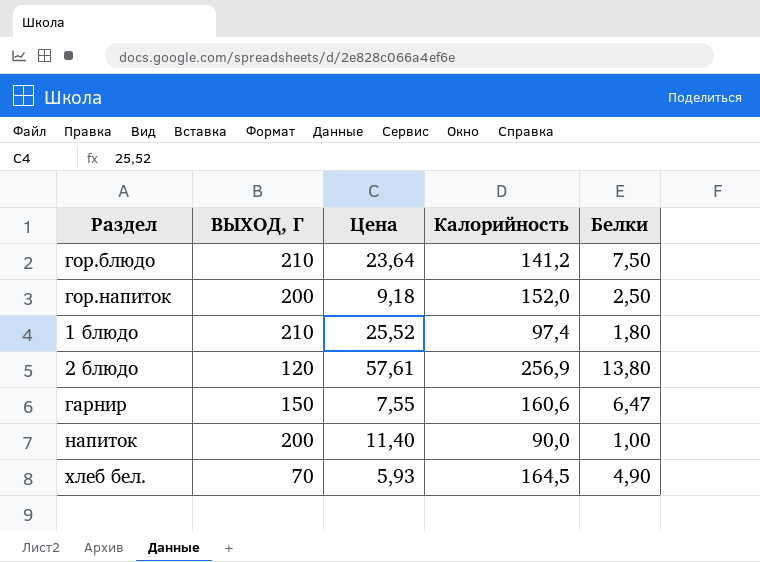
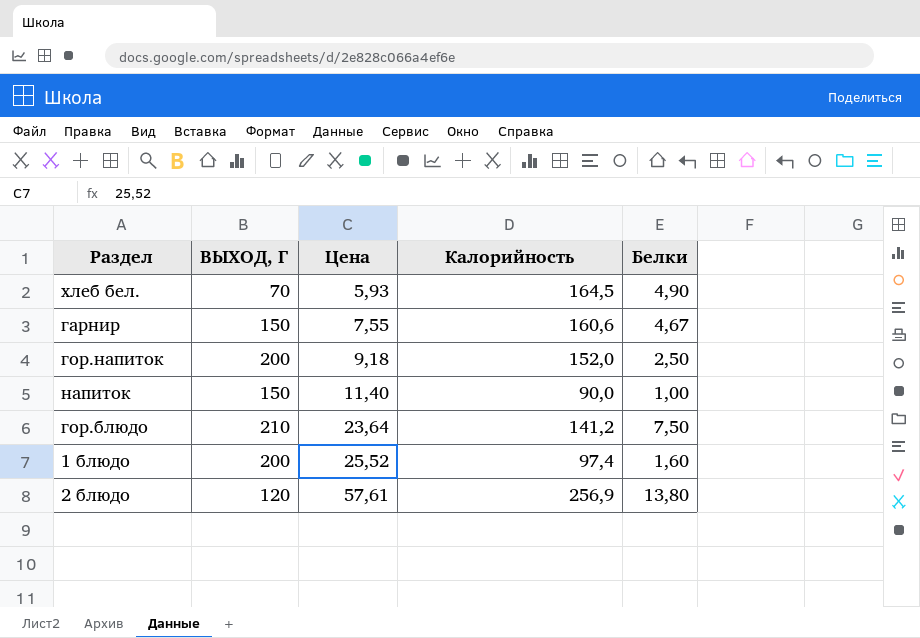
row order: none -> Цена ascending
гарнир | Белки: 6,47 -> 4,67
напиток | ВЫХОД, Г: 200 -> 150
1 блюдо | ВЫХОД, Г: 210 -> 200
1 блюдо | Белки: 1,80 -> 1,60

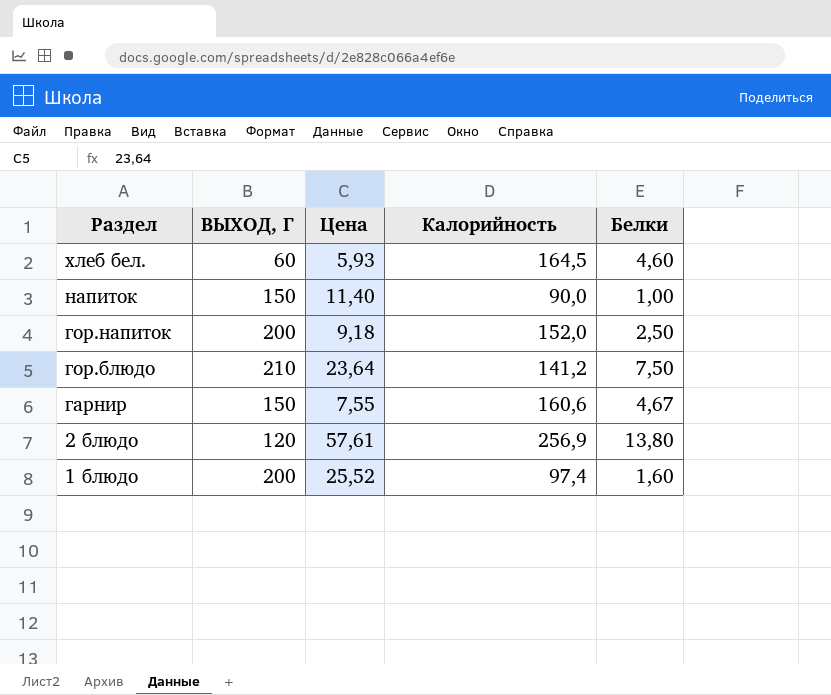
row order: Цена ascending -> Раздел descending
хлеб бел. | ВЫХОД, Г: 70 -> 60
хлеб бел. | Белки: 4,90 -> 4,60

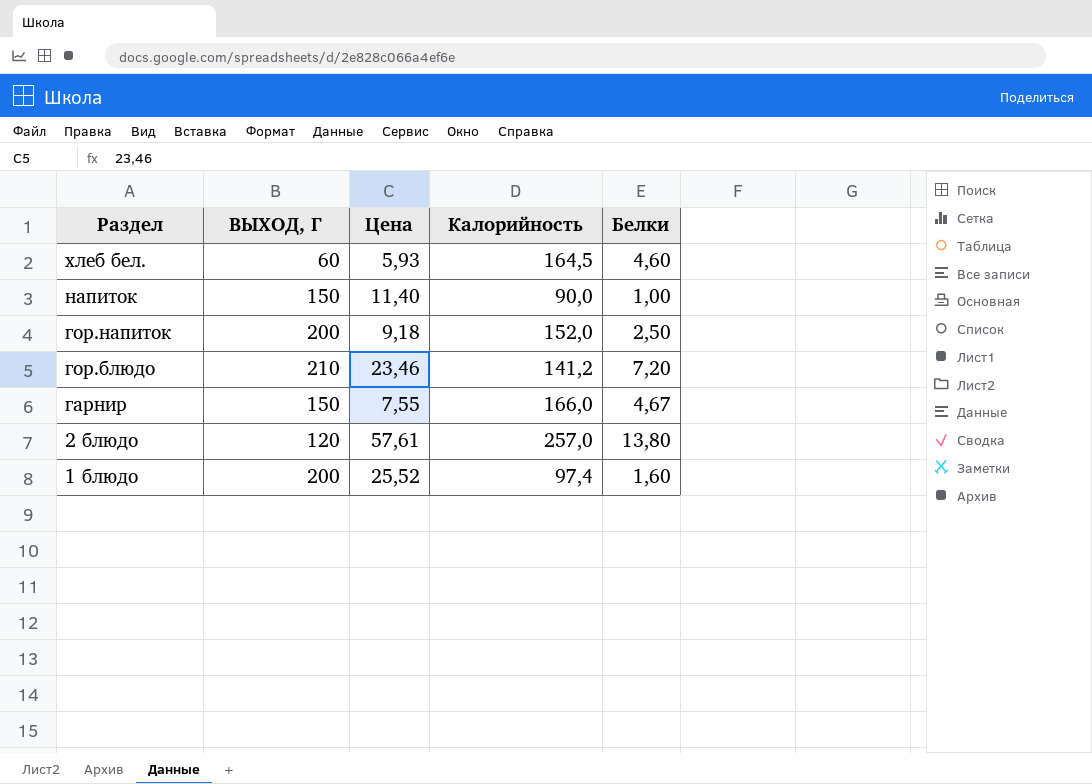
гор.блюдо | Цена: 23,64 -> 23,46
гор.блюдо | Белки: 7,50 -> 7,20
гарнир | Калорийность: 160,6 -> 166,0
2 блюдо | Калорийность: 256,9 -> 257,0

